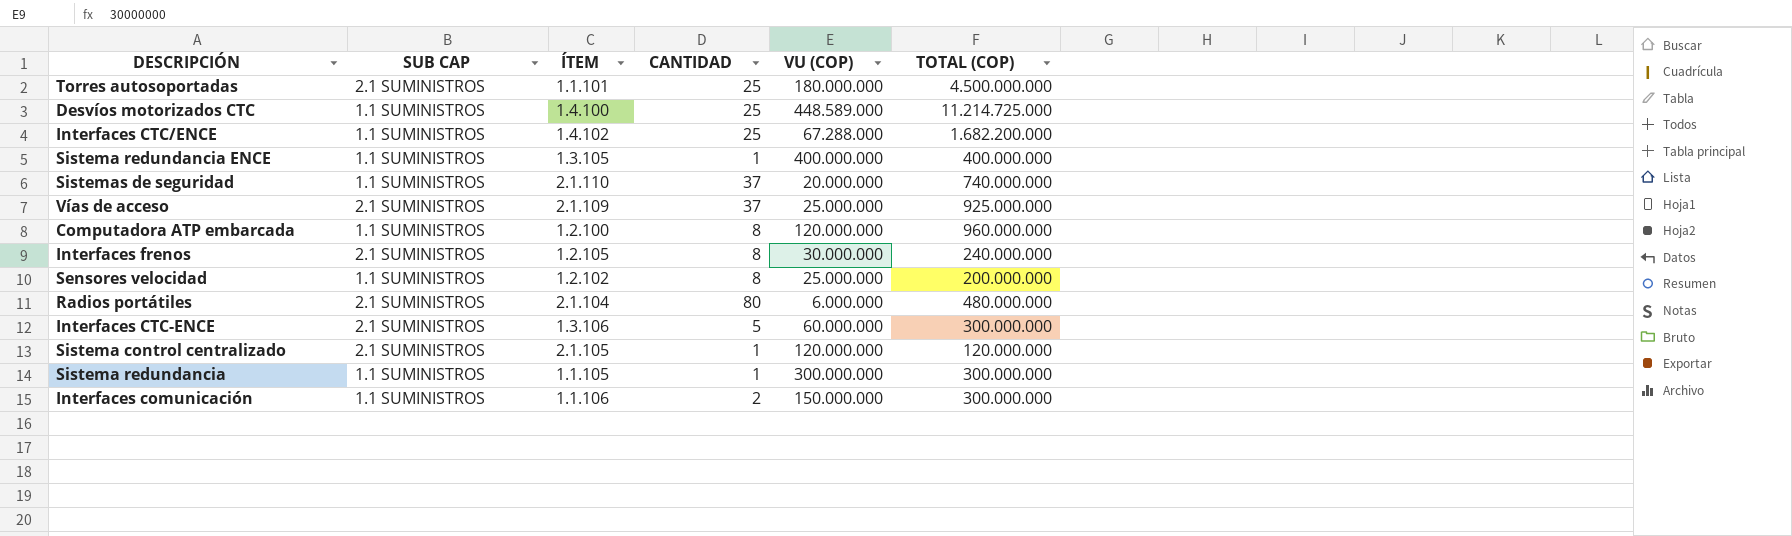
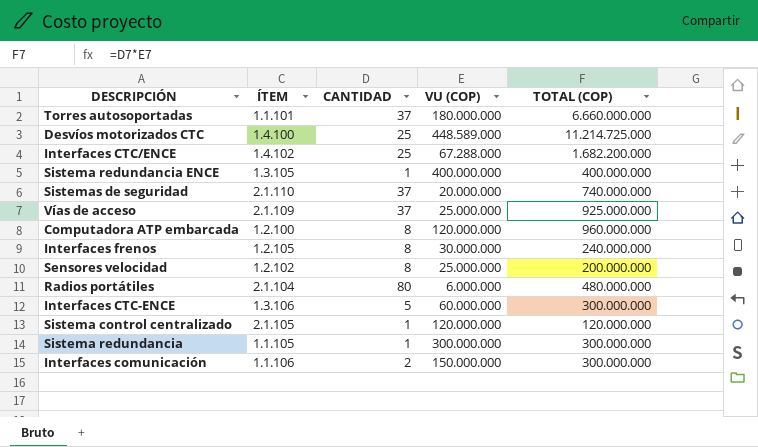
column SUB CAP | position: 2 -> none
Torres autosoportadas | CANTIDAD: 25 -> 37
Torres autosoportadas | TOTAL (COP): 4.500.000.000 -> 6.660.000.000

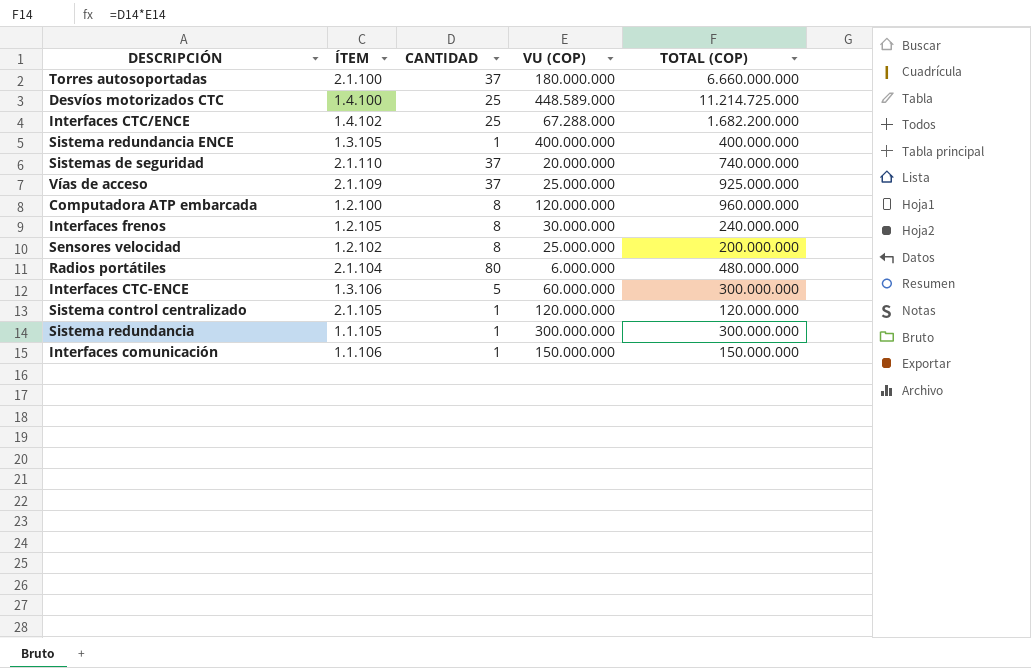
Torres autosoportadas | ÍTEM: 1.1.101 -> 2.1.100
Interfaces comunicación | CANTIDAD: 2 -> 1
Interfaces comunicación | TOTAL (COP): 300.000.000 -> 150.000.000

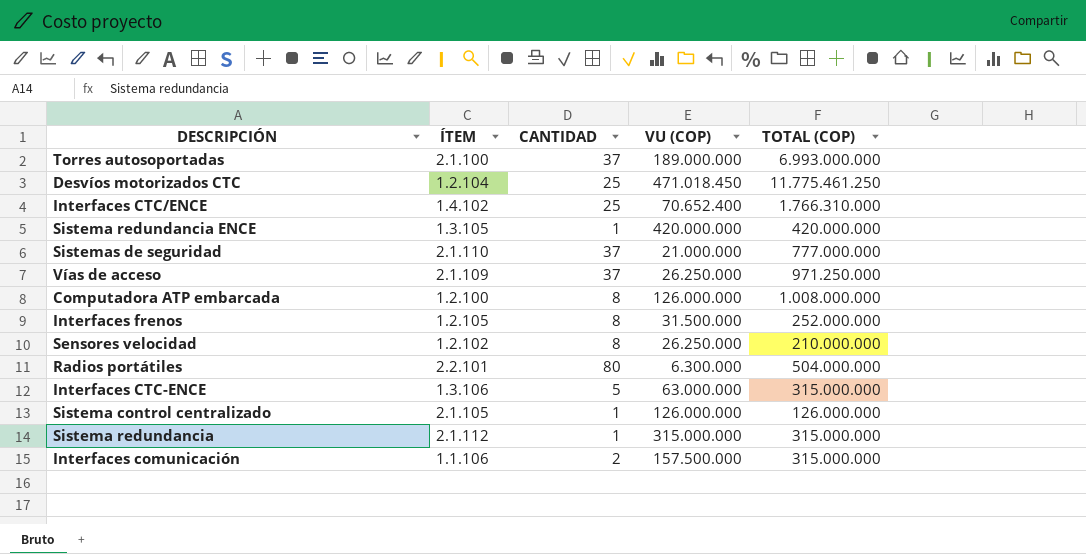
Torres autosoportadas | VU (COP): 180.000.000 -> 189.000.000
Torres autosoportadas | TOTAL (COP): 6.660.000.000 -> 6.993.000.000
Desvíos motorizados CTC | ÍTEM: 1.4.100 -> 1.2.104
Desvíos motorizados CTC | VU (COP): 448.589.000 -> 471.018.450
Desvíos motorizados CTC | TOTAL (COP): 11.214.725.000 -> 11.775.461.250
Interfaces CTC/ENCE | VU (COP): 67.288.000 -> 70.652.400
Interfaces CTC/ENCE | TOTAL (COP): 1.682.200.000 -> 1.766.310.000
Sistema redundancia ENCE | VU (COP): 400.000.000 -> 420.000.000
Sistema redundancia ENCE | TOTAL (COP): 400.000.000 -> 420.000.000
Sistemas de seguridad | VU (COP): 20.000.000 -> 21.000.000
Sistemas de seguridad | TOTAL (COP): 740.000.000 -> 777.000.000
Vías de acceso | VU (COP): 25.000.000 -> 26.250.000
Vías de acceso | TOTAL (COP): 925.000.000 -> 971.250.000
Computadora ATP embarcada | VU (COP): 120.000.000 -> 126.000.000
Computadora ATP embarcada | TOTAL (COP): 960.000.000 -> 1.008.000.000
Interfaces frenos | VU (COP): 30.000.000 -> 31.500.000
Interfaces frenos | TOTAL (COP): 240.000.000 -> 252.000.000
Sensores velocidad | VU (COP): 25.000.000 -> 26.250.000
Sensores velocidad | TOTAL (COP): 200.000.000 -> 210.000.000
Radios portátiles | ÍTEM: 2.1.104 -> 2.2.101
Radios portátiles | VU (COP): 6.000.000 -> 6.300.000
Radios portátiles | TOTAL (COP): 480.000.000 -> 504.000.000
Interfaces CTC-ENCE | VU (COP): 60.000.000 -> 63.000.000
Interfaces CTC-ENCE | TOTAL (COP): 300.000.000 -> 315.000.000
Sistema control centralizado | VU (COP): 120.000.000 -> 126.000.000
Sistema control centralizado | TOTAL (COP): 120.000.000 -> 126.000.000
Sistema redundancia | ÍTEM: 1.1.105 -> 2.1.112
Sistema redundancia | VU (COP): 300.000.000 -> 315.000.000
Sistema redundancia | TOTAL (COP): 300.000.000 -> 315.000.000
Interfaces comunicación | CANTIDAD: 1 -> 2
Interfaces comunicación | VU (COP): 150.000.000 -> 157.500.000
Interfaces comunicación | TOTAL (COP): 150.000.000 -> 315.000.000

